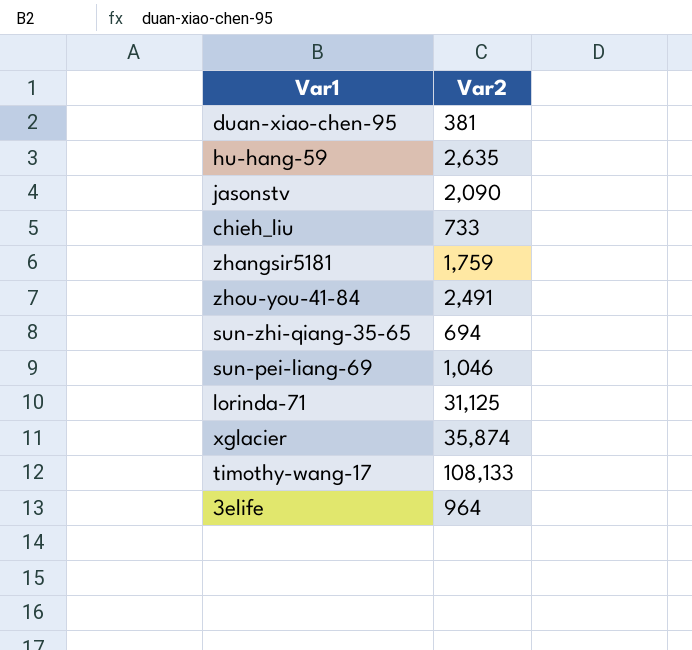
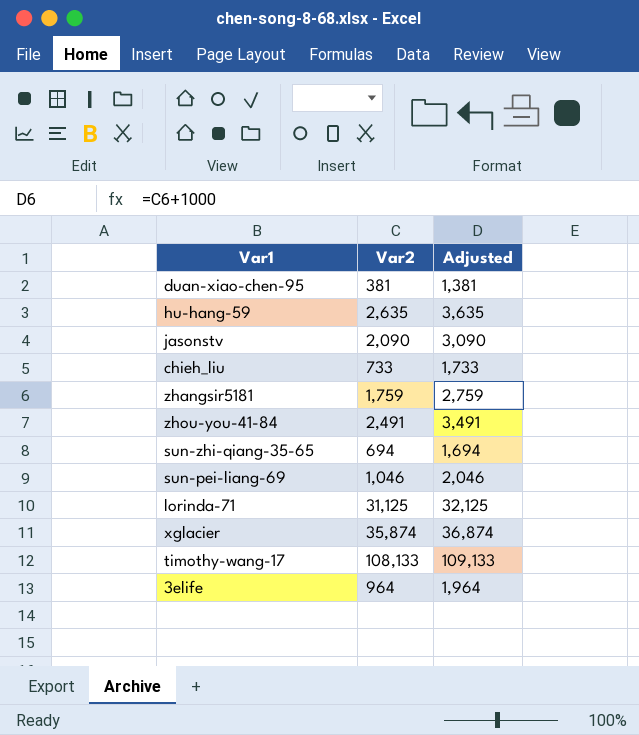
column Adjusted | formula: none -> [Var2] + 1000

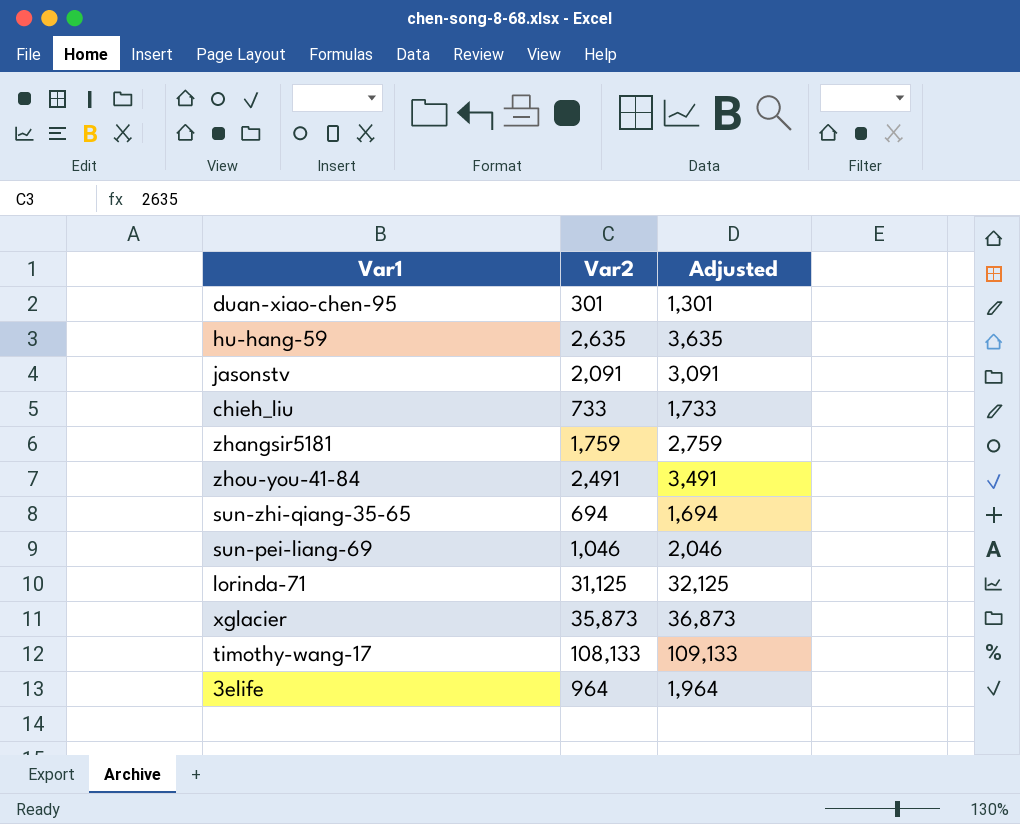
duan-xiao-chen-95 | Var2: 381 -> 301
duan-xiao-chen-95 | Adjusted: 1,381 -> 1,301
jasonstv | Var2: 2,090 -> 2,091
jasonstv | Adjusted: 3,090 -> 3,091
xglacier | Var2: 35,874 -> 35,873
xglacier | Adjusted: 36,874 -> 36,873

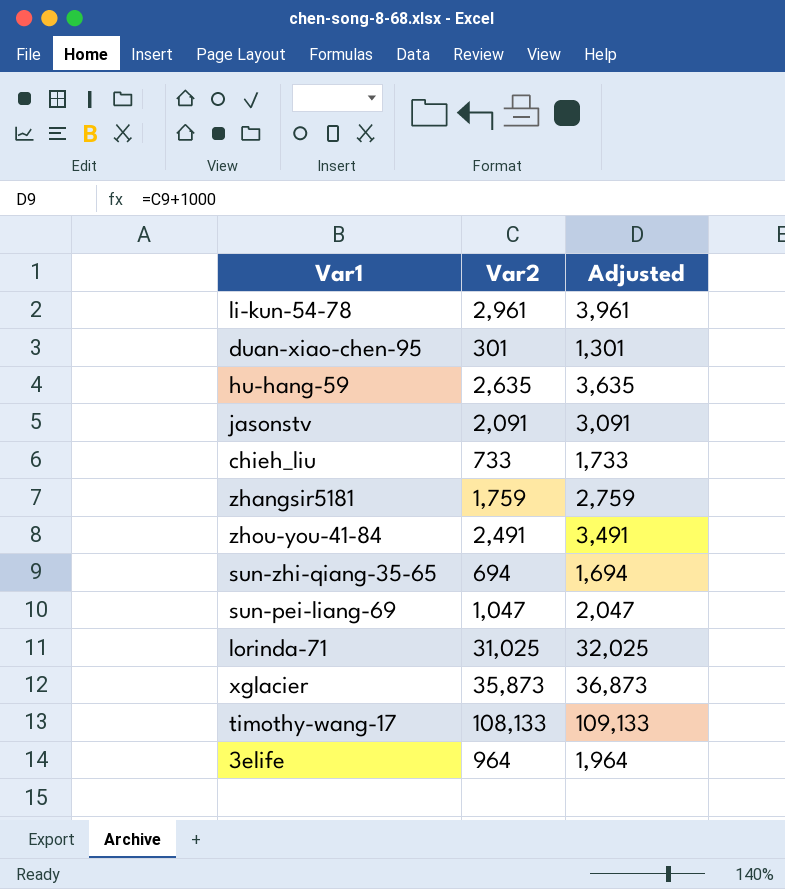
row li-kun-54-78: none -> 2,961 | 3,961
sun-pei-liang-69 | Var2: 1,046 -> 1,047
sun-pei-liang-69 | Adjusted: 2,046 -> 2,047
lorinda-71 | Var2: 31,125 -> 31,025
lorinda-71 | Adjusted: 32,125 -> 32,025

